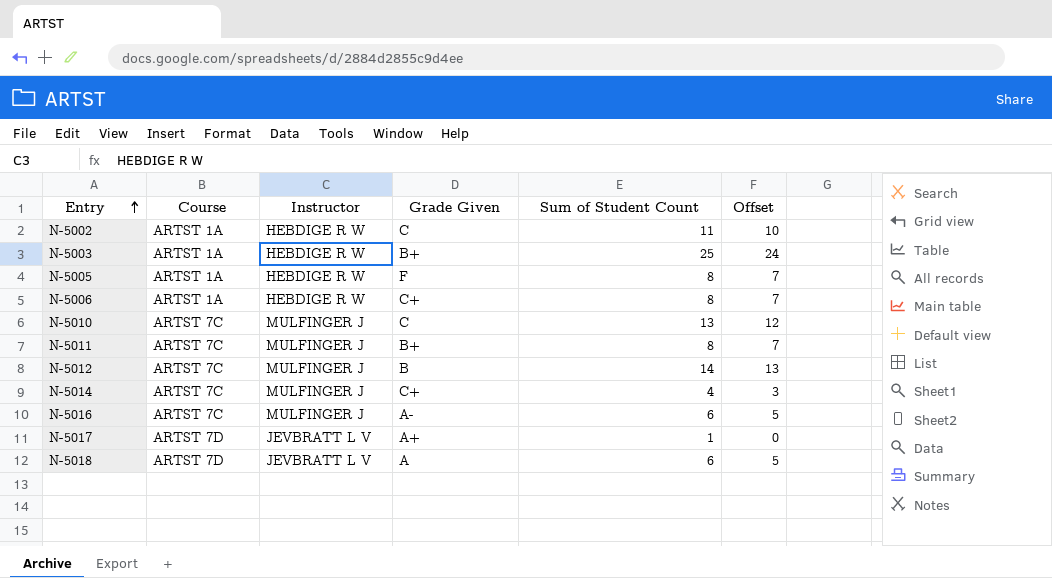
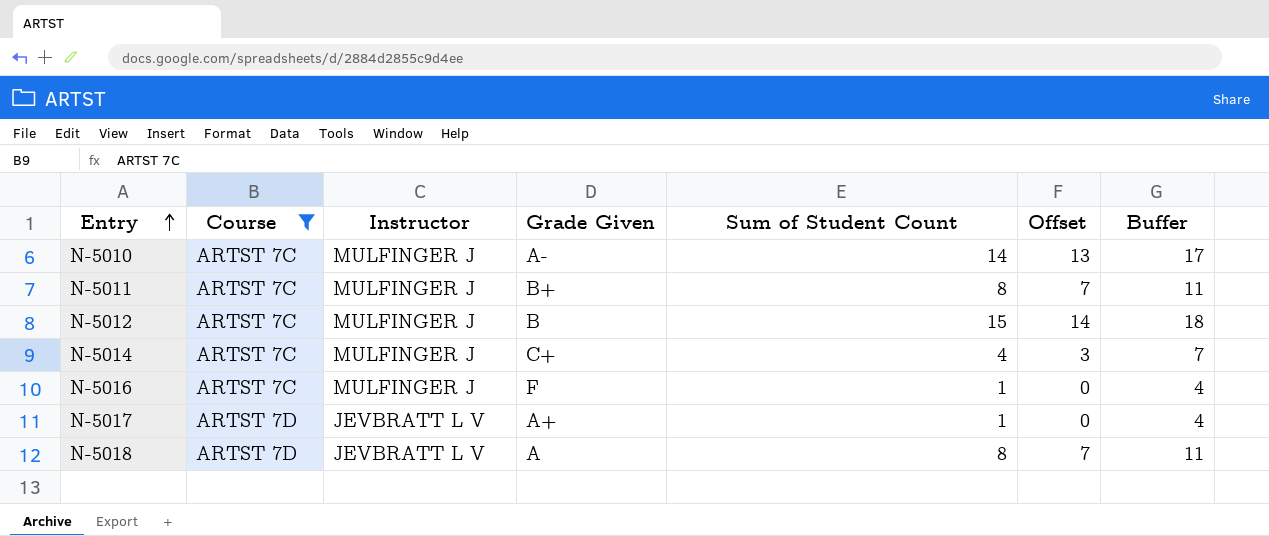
filter: none -> Course != ARTST 1A
column Buffer | formula: none -> [Sum of Student Count] + 3
N-5010 | Grade Given: C -> A-
N-5010 | Sum of Student Count: 13 -> 14
N-5010 | Offset: 12 -> 13
N-5012 | Sum of Student Count: 14 -> 15
N-5012 | Offset: 13 -> 14
N-5016 | Grade Given: A- -> F
N-5016 | Sum of Student Count: 6 -> 1
N-5016 | Offset: 5 -> 0
N-5018 | Sum of Student Count: 6 -> 8
N-5018 | Offset: 5 -> 7

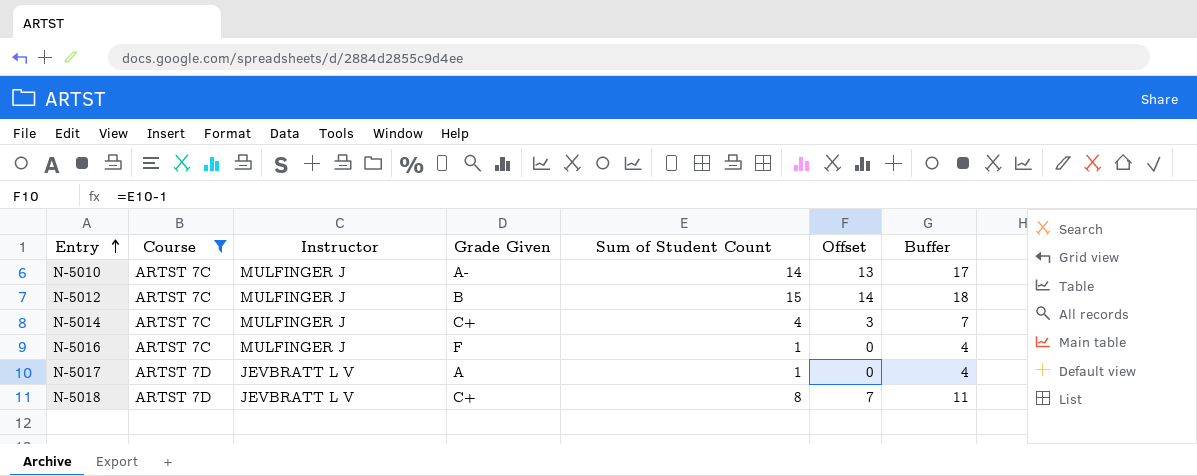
row N-5011: ARTST 7C | MULFINGER J | B+ | 8 | 7 | 11 -> none
N-5017 | Grade Given: A+ -> A
N-5018 | Grade Given: A -> C+

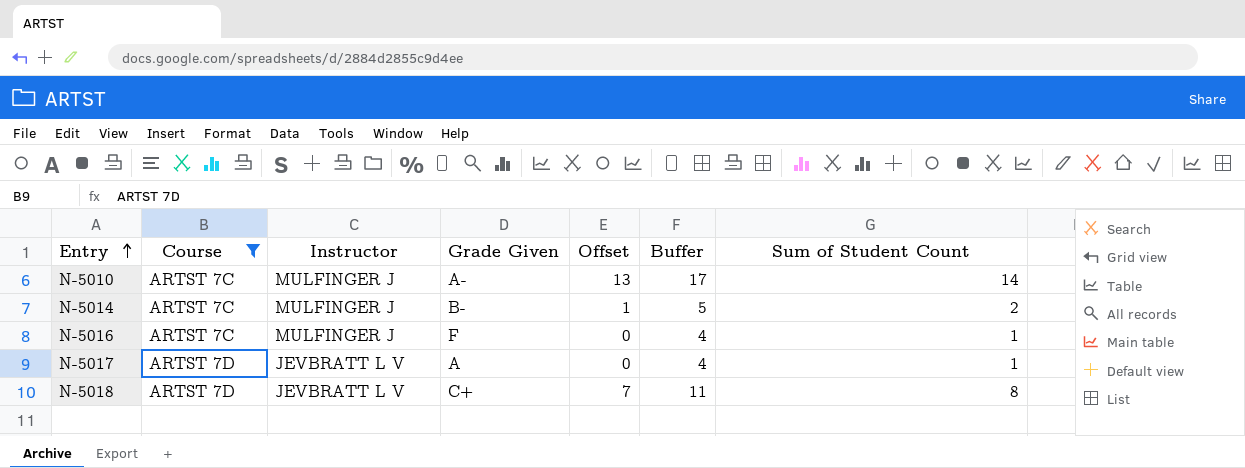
column Sum of Student Count | position: 5 -> 7
row N-5012: ARTST 7C | MULFINGER J | B | 15 | 14 | 18 -> none
N-5014 | Grade Given: C+ -> B-
N-5014 | Offset: 3 -> 1
N-5014 | Buffer: 7 -> 5
N-5014 | Sum of Student Count: 4 -> 2

